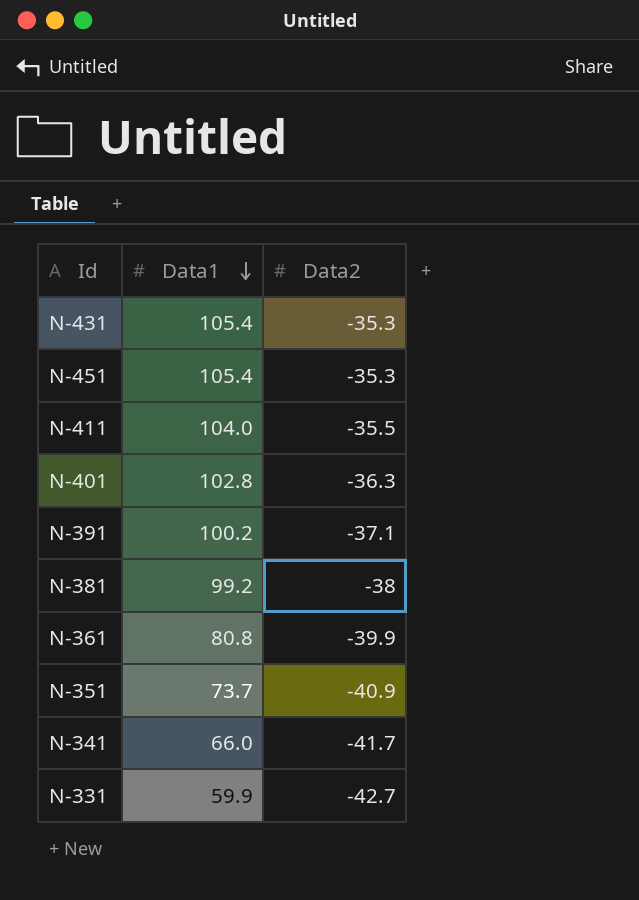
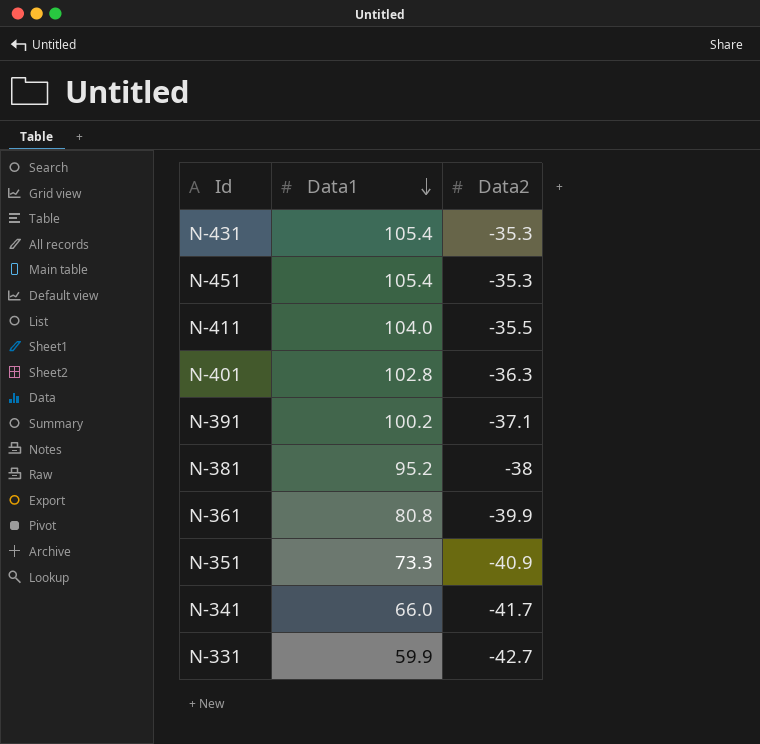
N-381 | Data1: 99.2 -> 95.2
N-351 | Data1: 73.7 -> 73.3

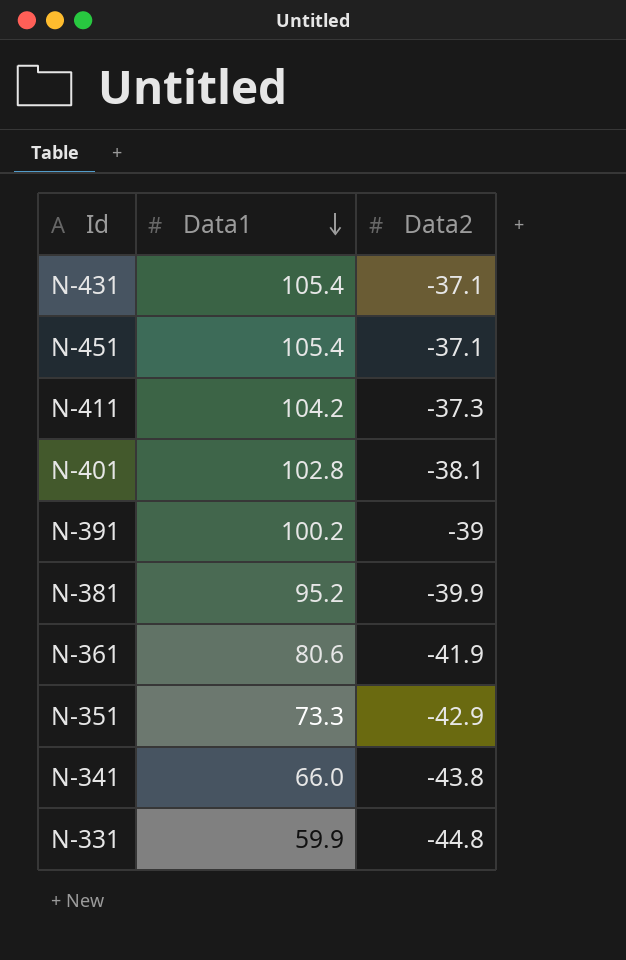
N-431 | Data2: -35.3 -> -37.1
N-451 | Data2: -35.3 -> -37.1
N-411 | Data1: 104.0 -> 104.2
N-411 | Data2: -35.5 -> -37.3
N-401 | Data2: -36.3 -> -38.1
N-391 | Data2: -37.1 -> -39
N-381 | Data2: -38 -> -39.9
N-361 | Data1: 80.8 -> 80.6
N-361 | Data2: -39.9 -> -41.9
N-351 | Data2: -40.9 -> -42.9
N-341 | Data2: -41.7 -> -43.8
N-331 | Data2: -42.7 -> -44.8

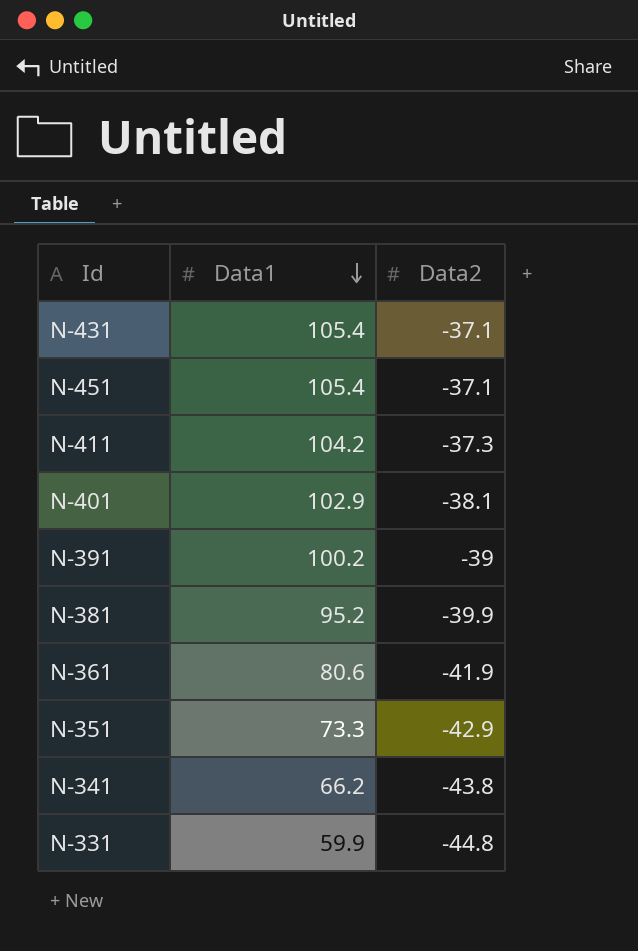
N-401 | Data1: 102.8 -> 102.9
N-341 | Data1: 66.0 -> 66.2

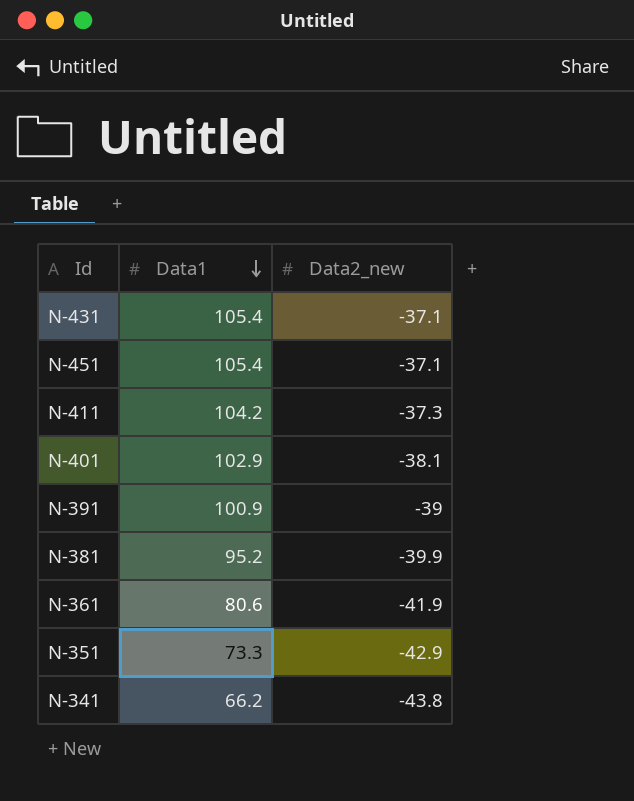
column name: Data2 -> Data2_new
row N-331: 59.9 | -44.8 -> none
N-391 | Data1: 100.2 -> 100.9

